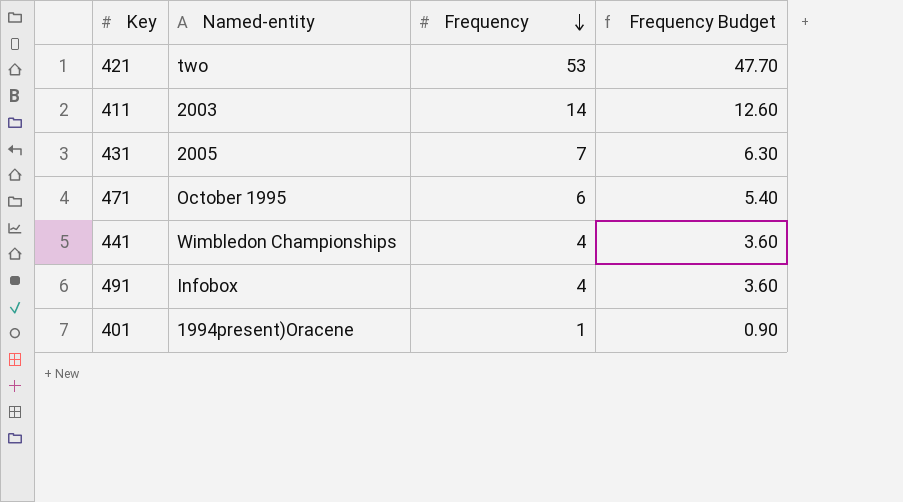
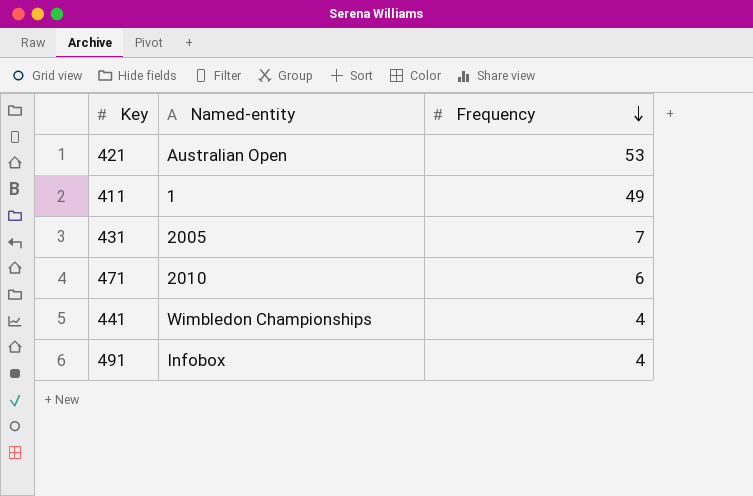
column Frequency Budget | formula: [Frequency] * 0.9 -> none
row 401: 1994present)Oracene | 1 | 0.90 -> none
421 | Named-entity: two -> Australian Open
411 | Named-entity: 2003 -> 1
411 | Frequency: 14 -> 49
471 | Named-entity: October 1995 -> 2010

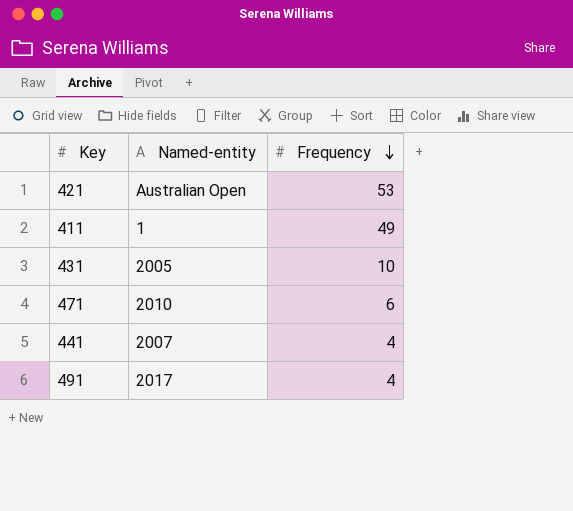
431 | Frequency: 7 -> 10
441 | Named-entity: Wimbledon Championships -> 2007
491 | Named-entity: Infobox -> 2017

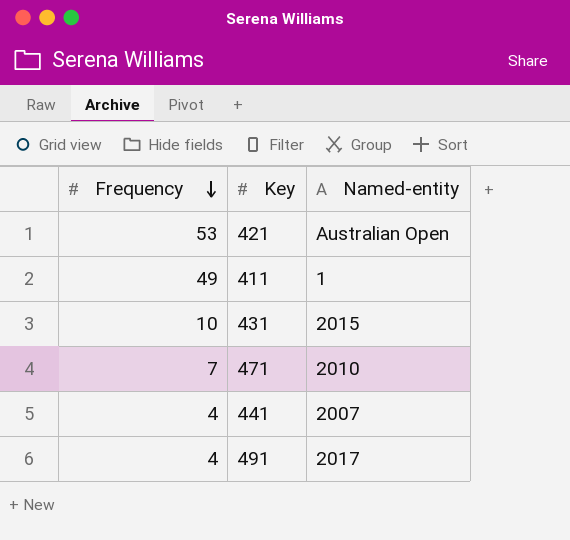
column Frequency | position: 3 -> 1
431 | Named-entity: 2005 -> 2015
471 | Frequency: 6 -> 7

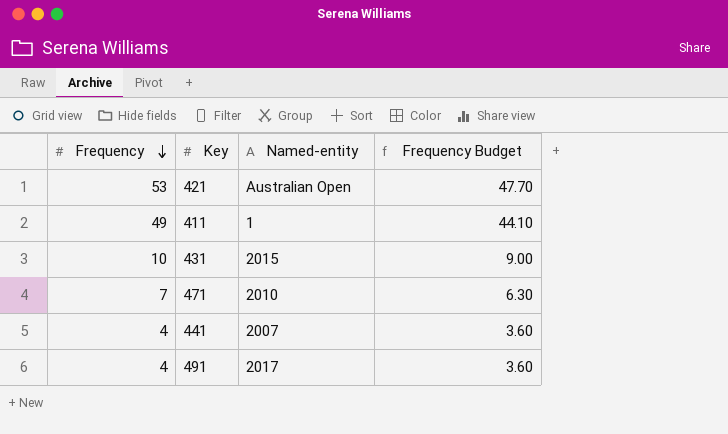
column Frequency Budget | formula: none -> [Frequency] * 0.9

